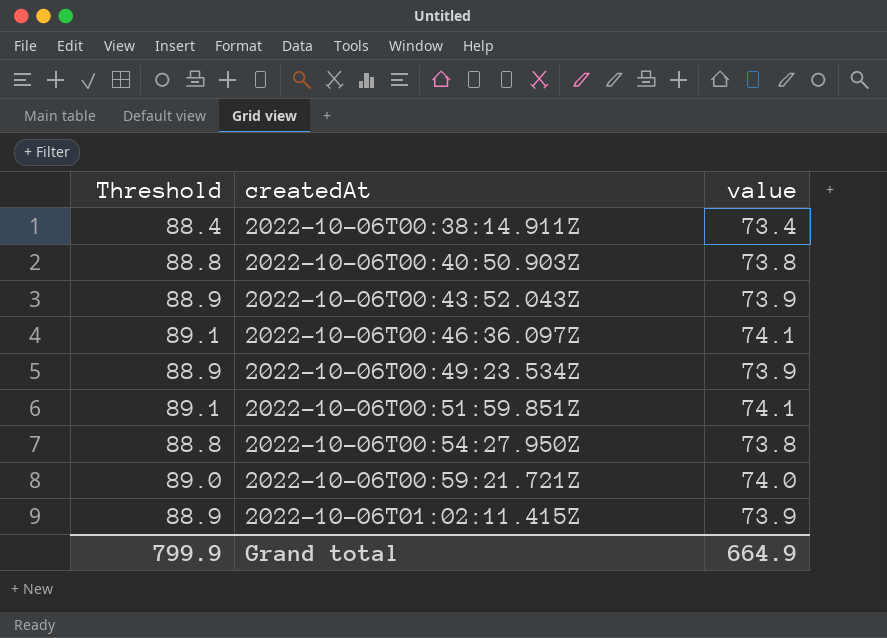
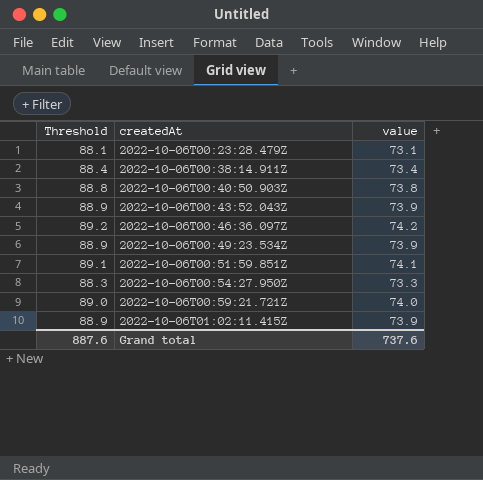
row 2022-10-06T00:23:28.479Z: none -> 88.1 | 73.1
2022-10-06T00:46:36.097Z | Threshold: 89.1 -> 89.2
2022-10-06T00:46:36.097Z | value: 74.1 -> 74.2
2022-10-06T00:54:27.950Z | Threshold: 88.8 -> 88.3
2022-10-06T00:54:27.950Z | value: 73.8 -> 73.3
Grand total | Threshold: 799.9 -> 887.6
Grand total | value: 664.9 -> 737.6

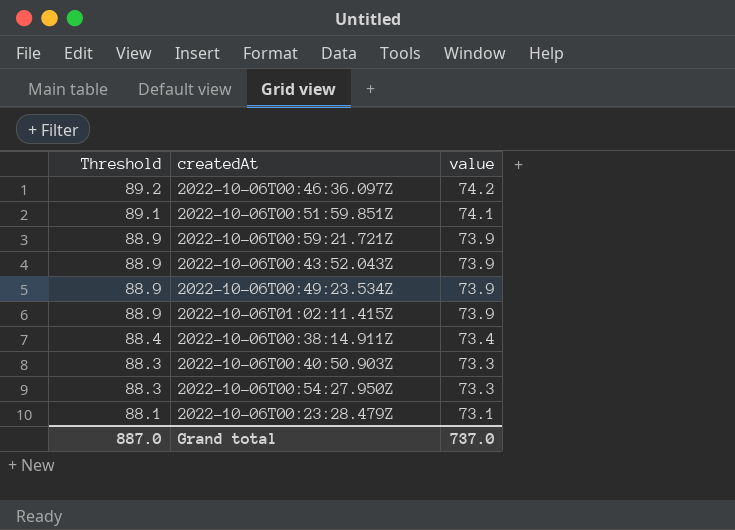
row order: createdAt ascending -> Threshold descending
2022-10-06T00:59:21.721Z | Threshold: 89.0 -> 88.9
2022-10-06T00:59:21.721Z | value: 74.0 -> 73.9
2022-10-06T00:40:50.903Z | Threshold: 88.8 -> 88.3
2022-10-06T00:40:50.903Z | value: 73.8 -> 73.3
Grand total | Threshold: 887.6 -> 887.0
Grand total | value: 737.6 -> 737.0

